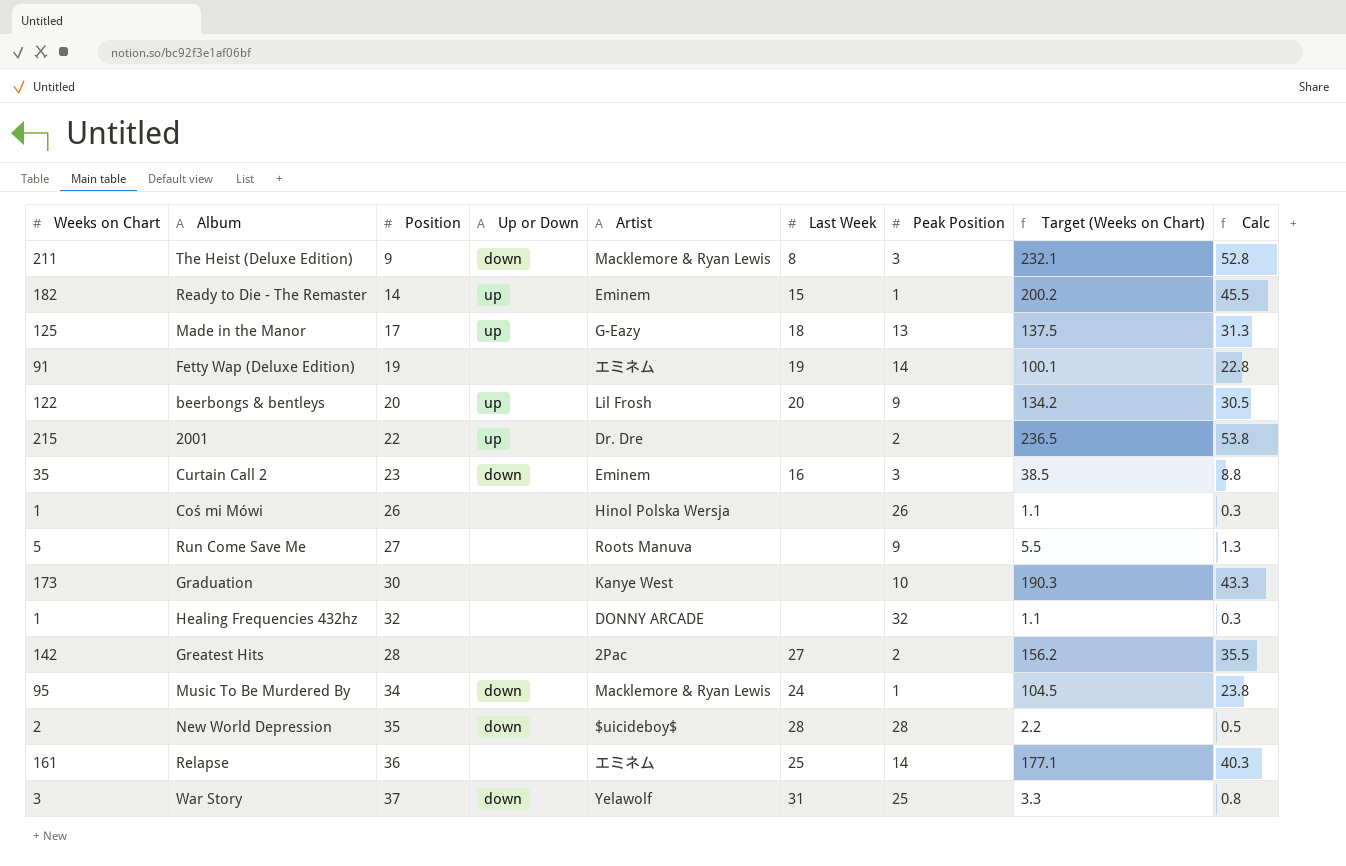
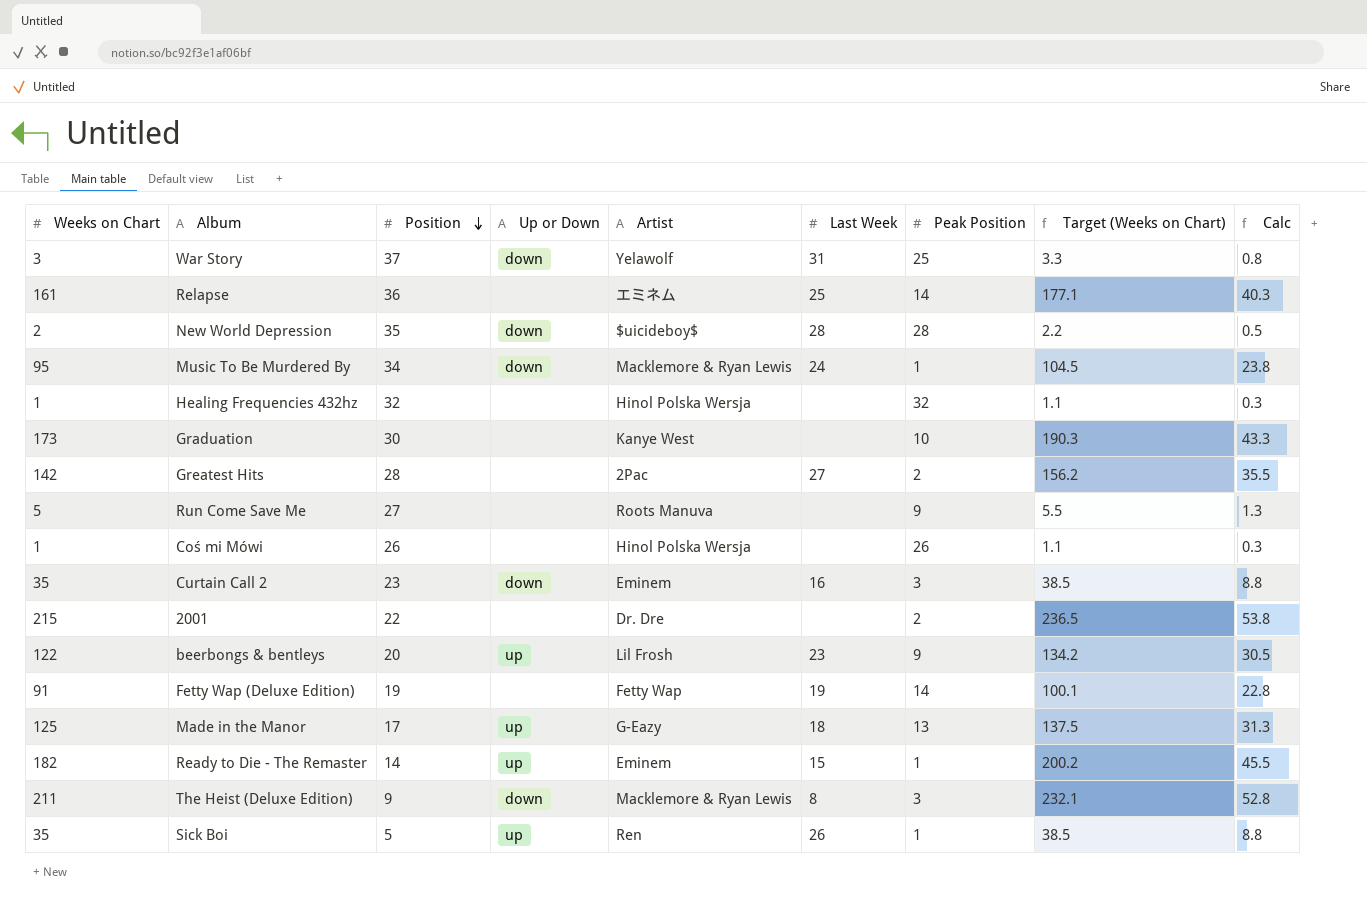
row order: none -> Position descending
Healing Frequencies 432hz | Artist: DONNY ARCADE -> Hinol Polska Wersja
2001 | Up or Down: up -> none
beerbongs & bentleys | Last Week: 20 -> 23
Fetty Wap (Deluxe Edition) | Artist: エミネム -> Fetty Wap
row Sick Boi: none -> 35 | 5 | up | Ren | 26 | 1 | 38.5 | 8.8

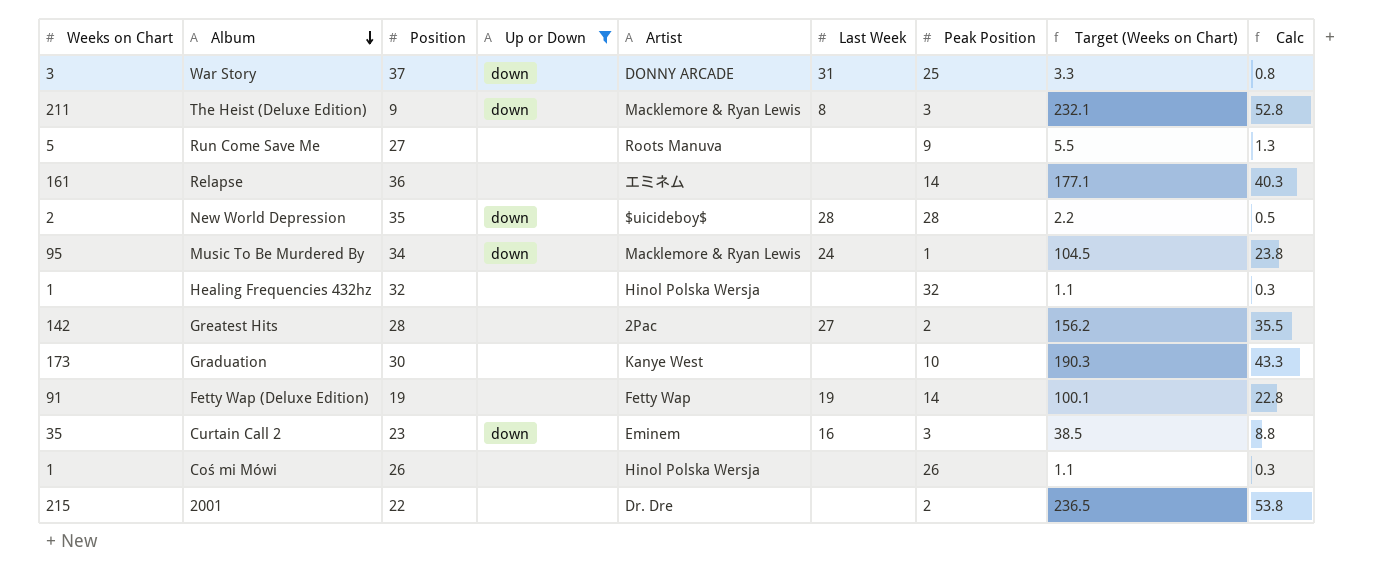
filter: none -> Up or Down != up
row order: Position descending -> Album descending
War Story | Artist: Yelawolf -> DONNY ARCADE
Relapse | Last Week: 25 -> none

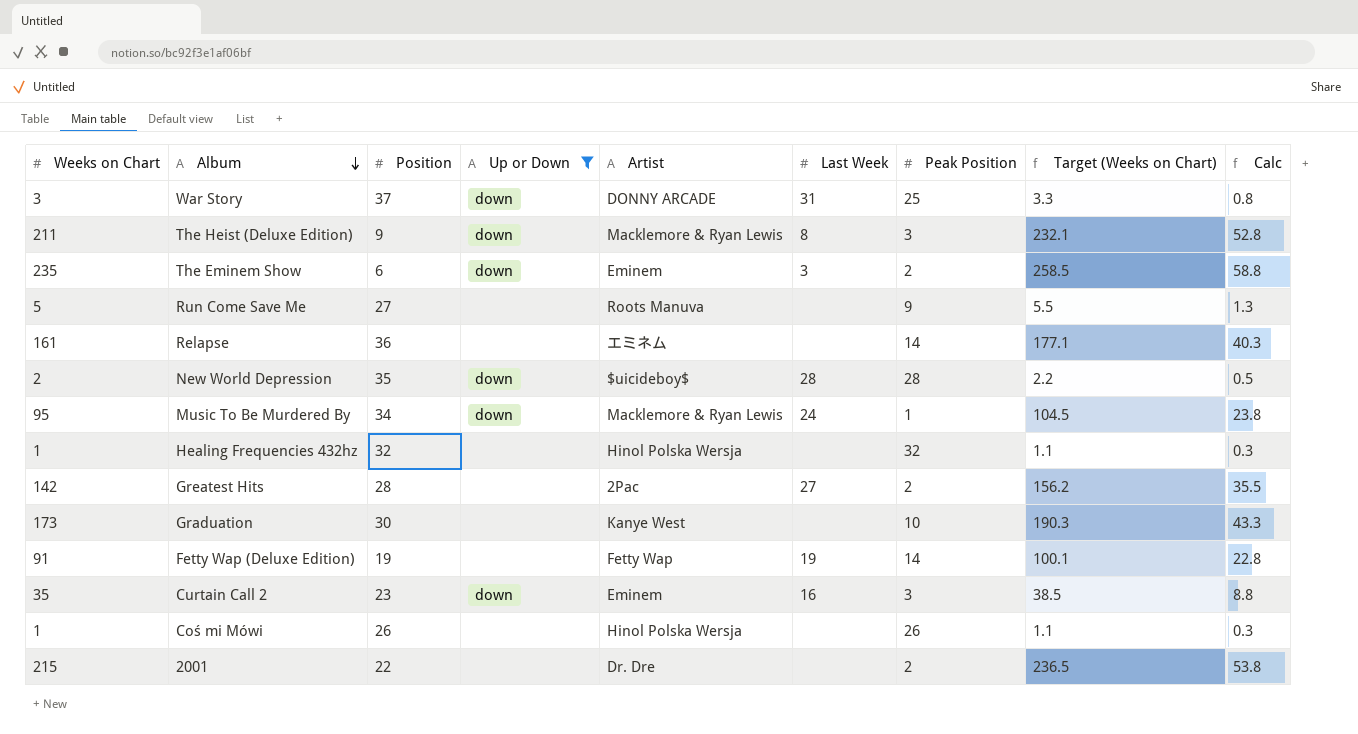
row The Eminem Show: none -> 235 | 6 | down | Eminem | 3 | 2 | 258.5 | 58.8

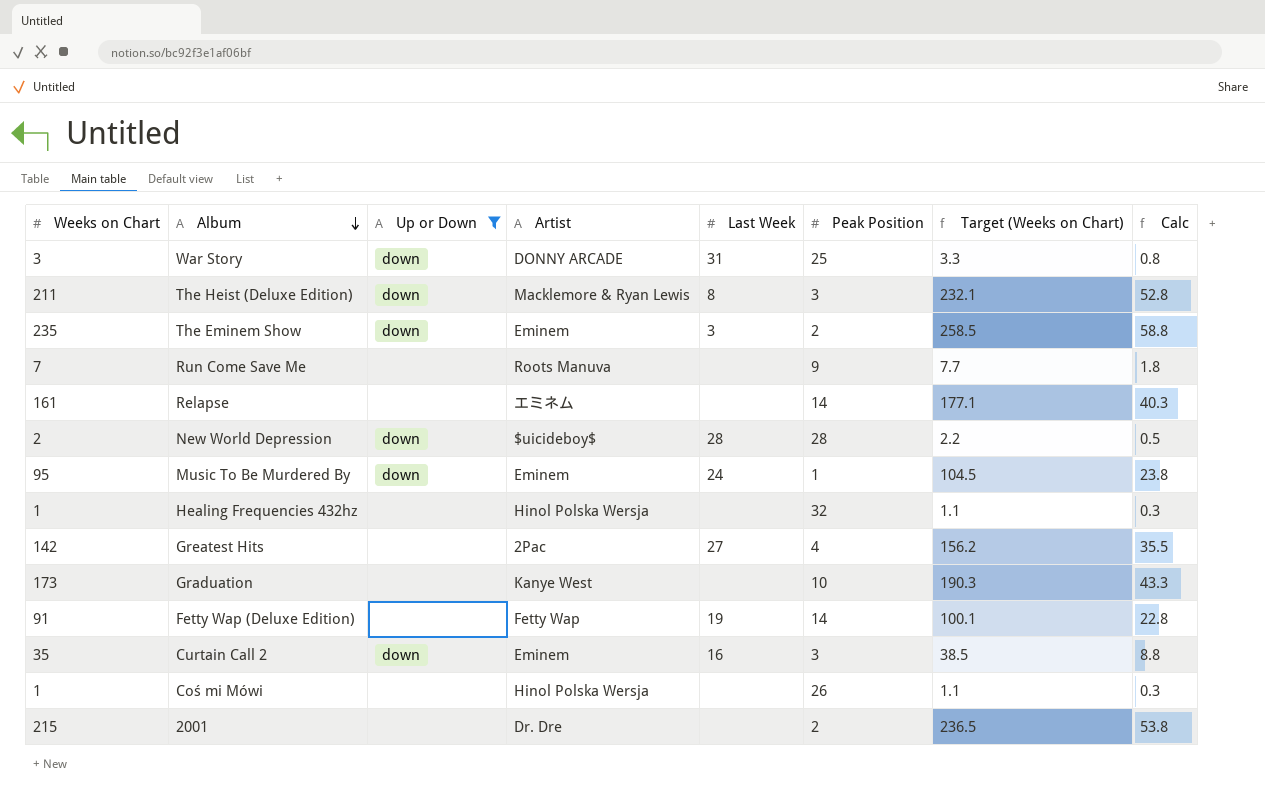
column Position | position: 3 -> none
Run Come Save Me | Weeks on Chart: 5 -> 7
Run Come Save Me | Target (Weeks on Chart): 5.5 -> 7.7
Run Come Save Me | Calc: 1.3 -> 1.8
Music To Be Murdered By | Artist: Macklemore & Ryan Lewis -> Eminem
Greatest Hits | Peak Position: 2 -> 4

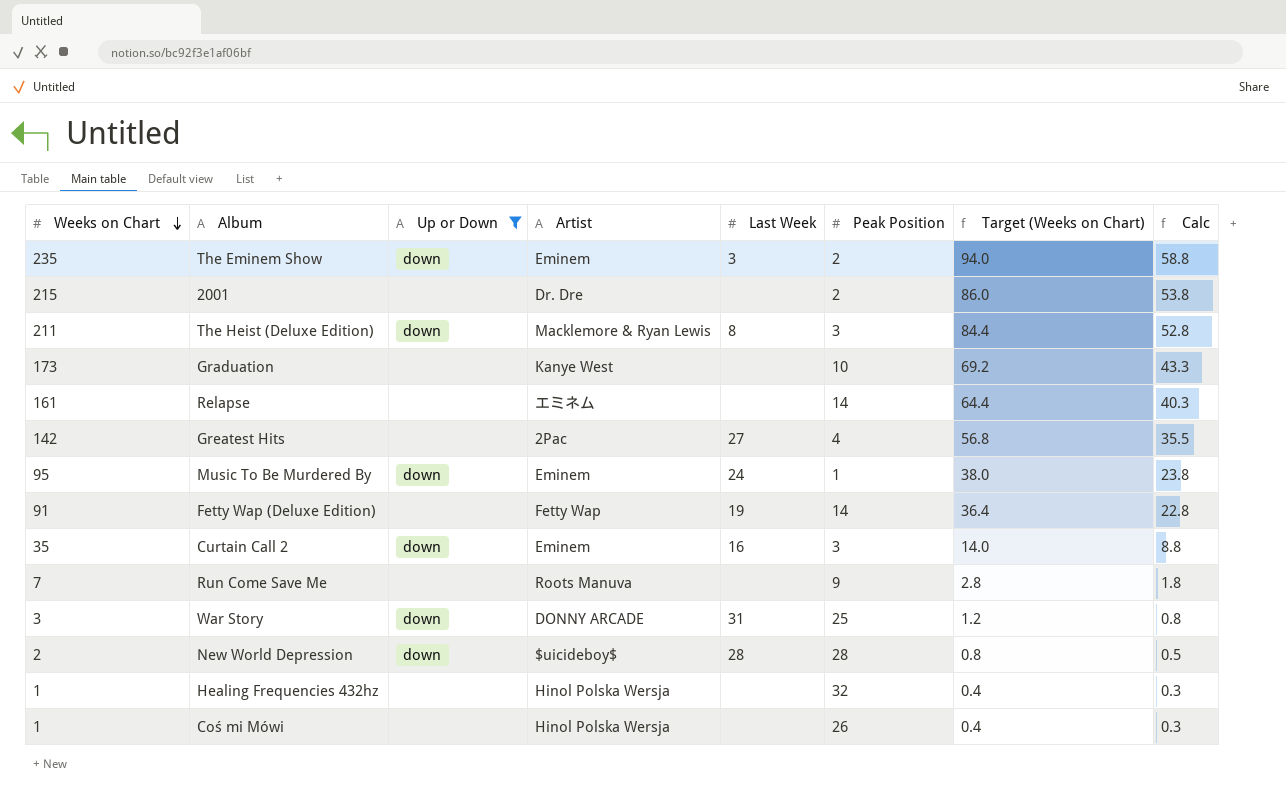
row order: Album descending -> Weeks on Chart descending
column Target (Weeks on Chart) | formula: [Weeks on Chart] * 1.1 -> [Weeks on Chart] * 0.4

